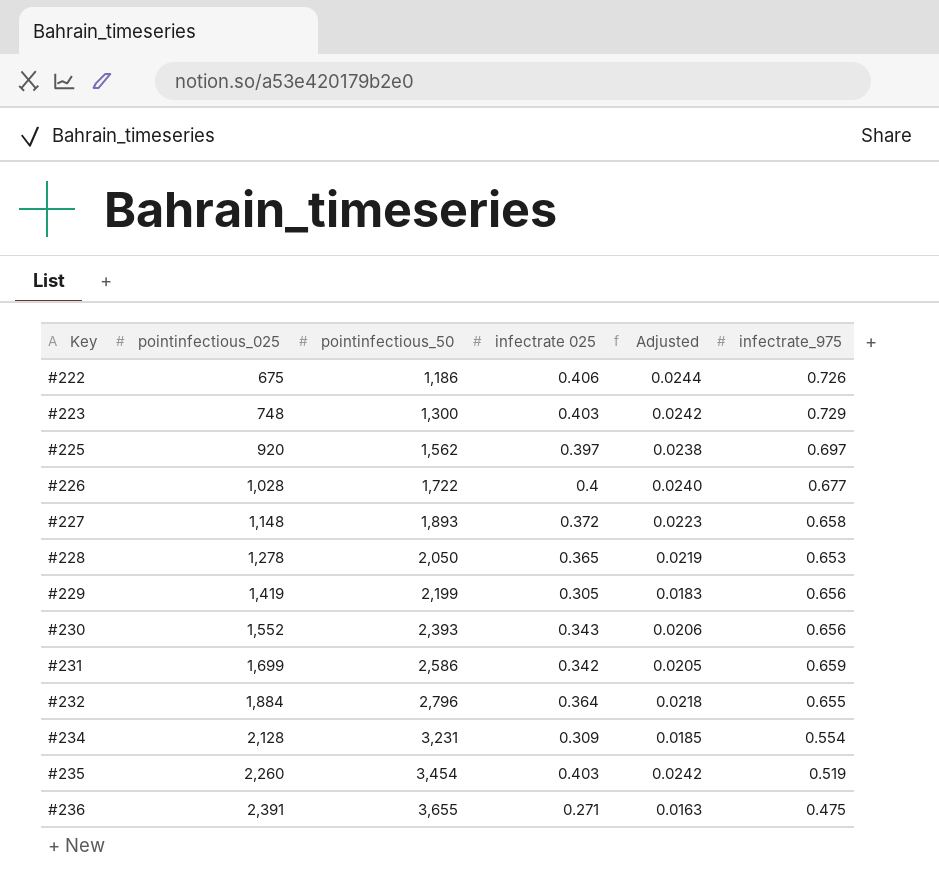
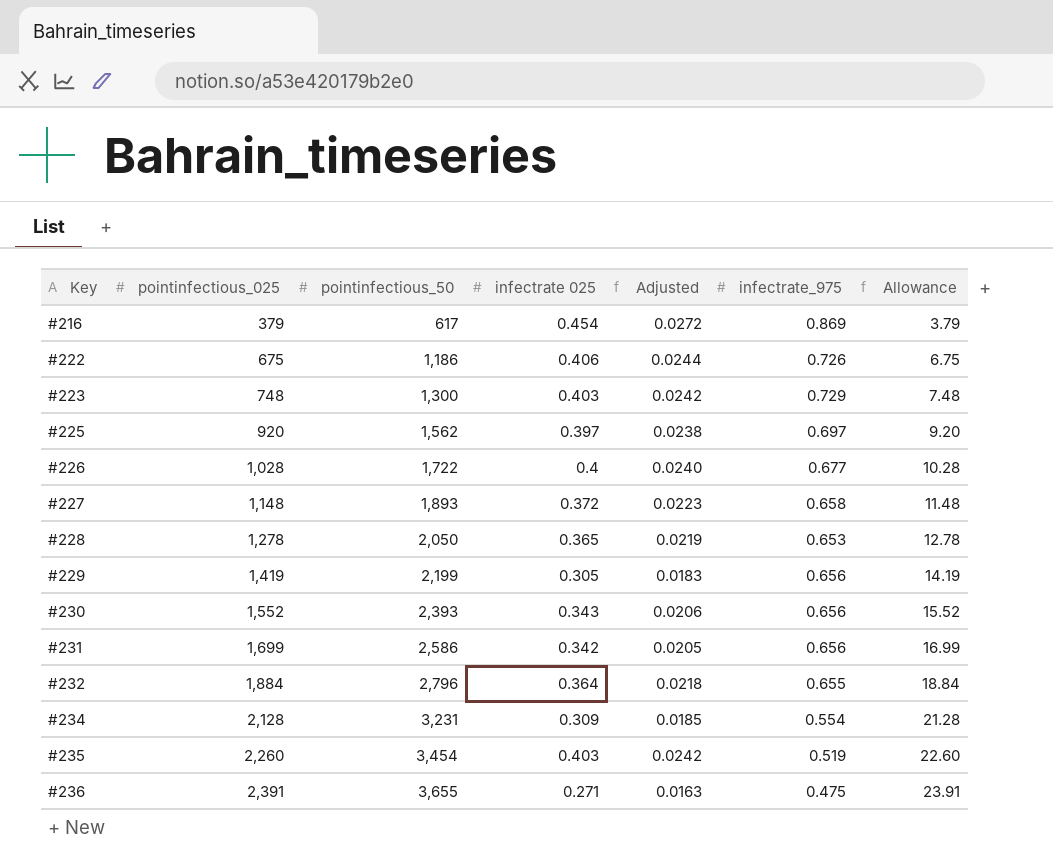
column Allowance | formula: none -> [pointinfectious_025] * 0.01
row #216: none -> 379 | 617 | 0.454 | 0.0272 | 0.869 | 3.79
#231 | infectrate_975: 0.659 -> 0.656

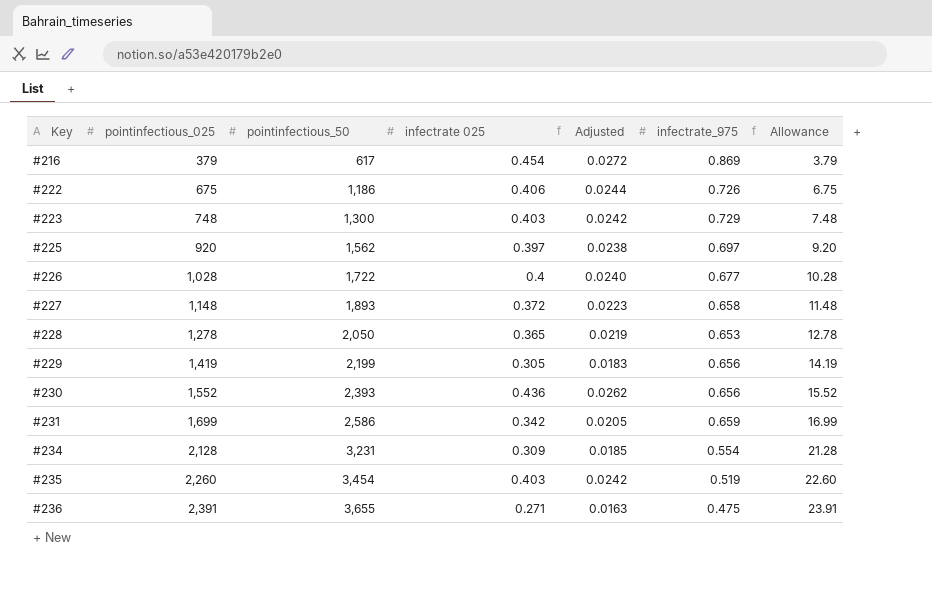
row #232: 1,884 | 2,796 | 0.364 | 0.0218 | 0.655 | 18.84 -> none
#230 | infectrate 025: 0.343 -> 0.436
#230 | Adjusted: 0.0206 -> 0.0262
#231 | infectrate_975: 0.656 -> 0.659

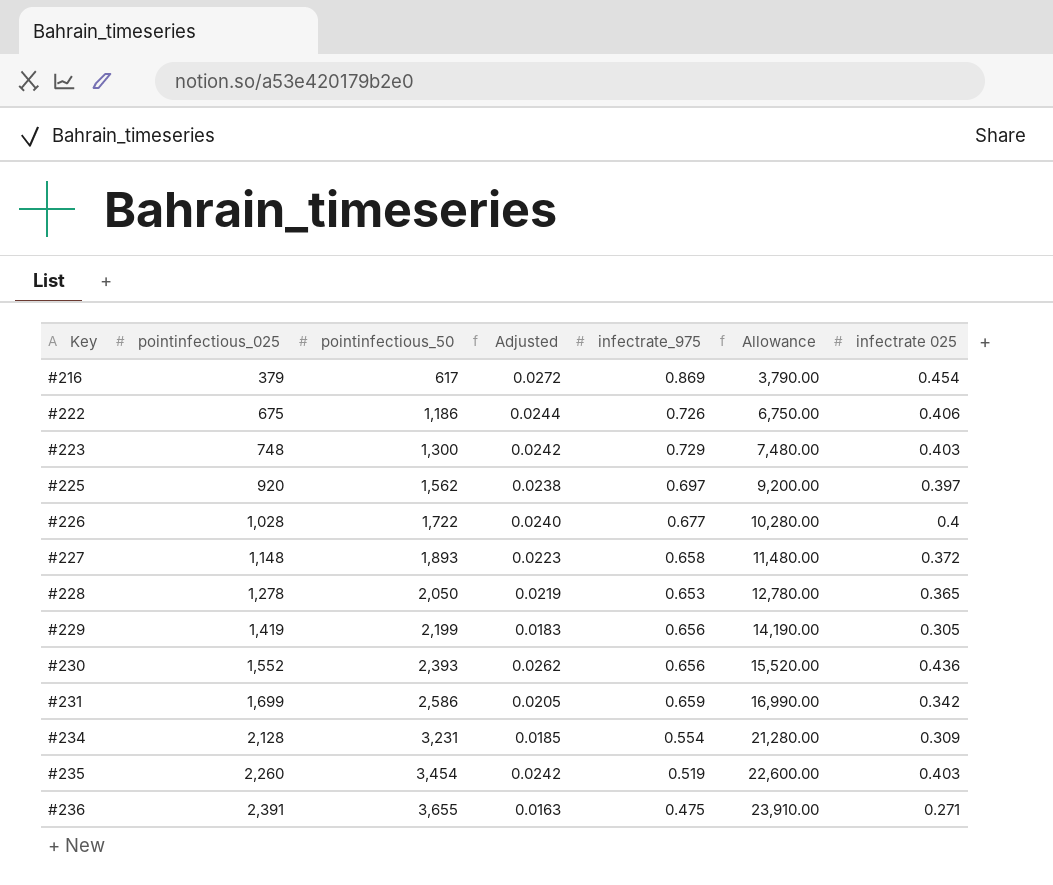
column Allowance | formula: [pointinfectious_025] * 0.01 -> [pointinfectious_025] * 10
column infectrate 025 | position: 4 -> 7

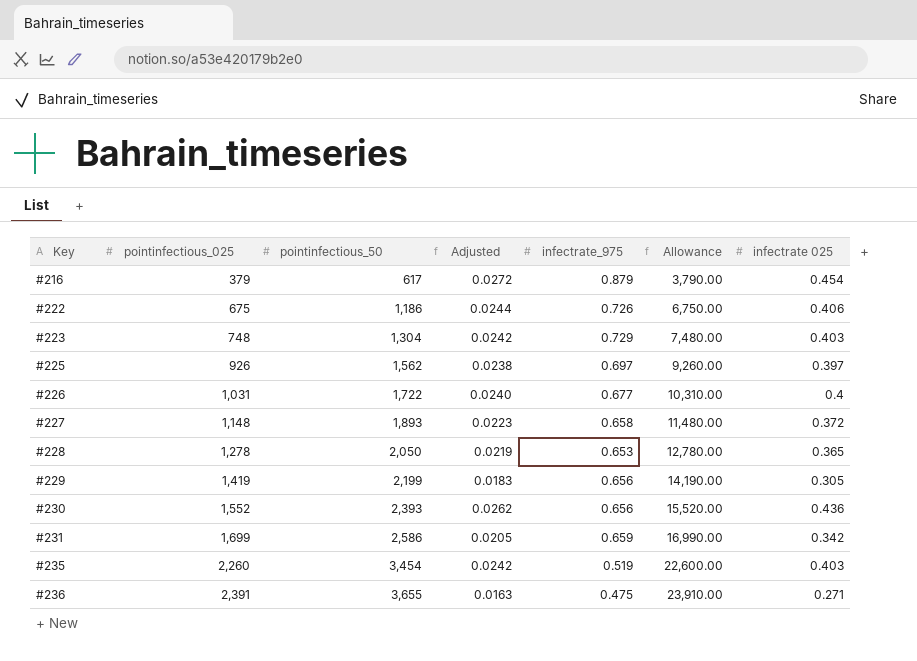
row #234: 2,128 | 3,231 | 0.0185 | 0.554 | 21,280.00 | 0.309 -> none
#216 | infectrate_975: 0.869 -> 0.879
#223 | pointinfectious_50: 1,300 -> 1,304
#225 | pointinfectious_025: 920 -> 926
#225 | Allowance: 9,200.00 -> 9,260.00
#226 | pointinfectious_025: 1,028 -> 1,031
#226 | Allowance: 10,280.00 -> 10,310.00

